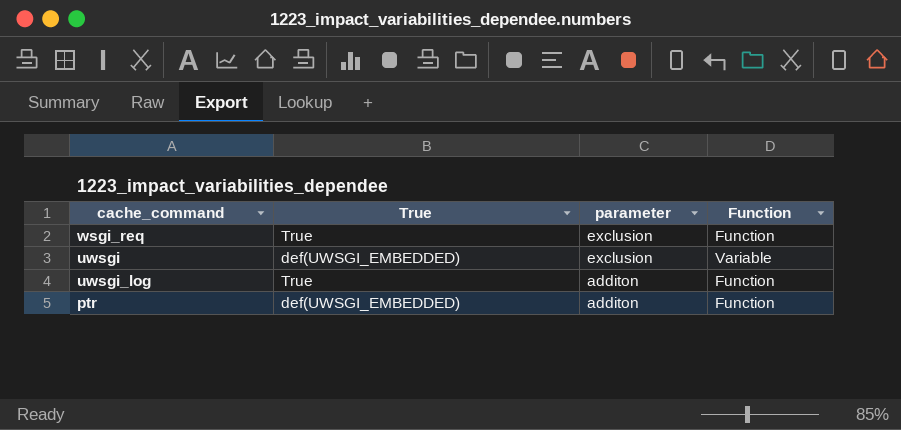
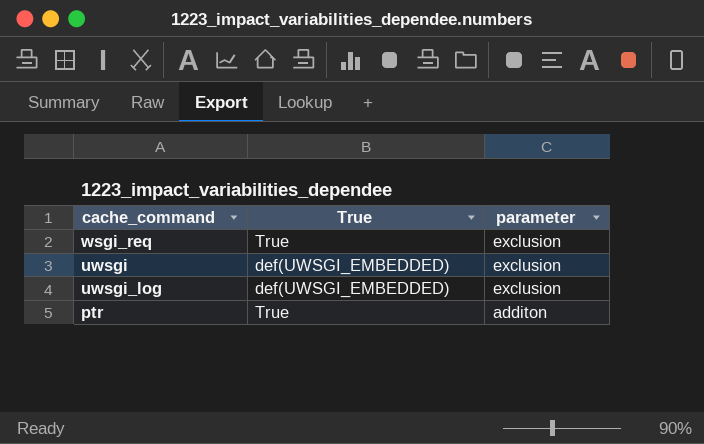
column Function | position: 4 -> none
uwsgi_log | True: True -> def(UWSGI_EMBEDDED)
uwsgi_log | parameter: additon -> exclusion
ptr | True: def(UWSGI_EMBEDDED) -> True

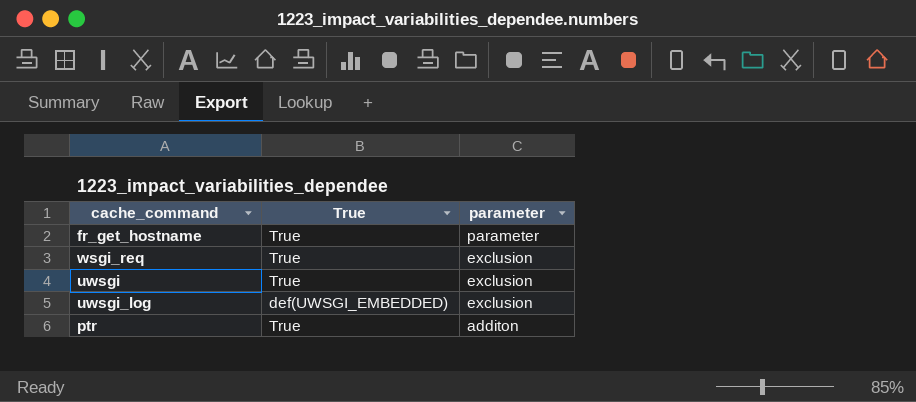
row fr_get_hostname: none -> True | parameter
uwsgi | True: def(UWSGI_EMBEDDED) -> True

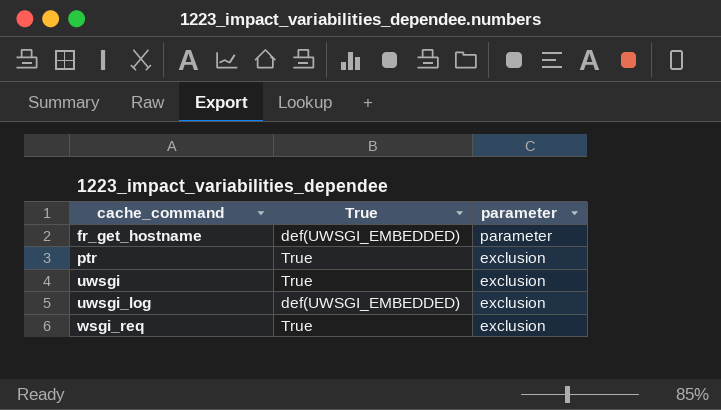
row order: parameter descending -> cache_command ascending
fr_get_hostname | True: True -> def(UWSGI_EMBEDDED)
ptr | parameter: additon -> exclusion

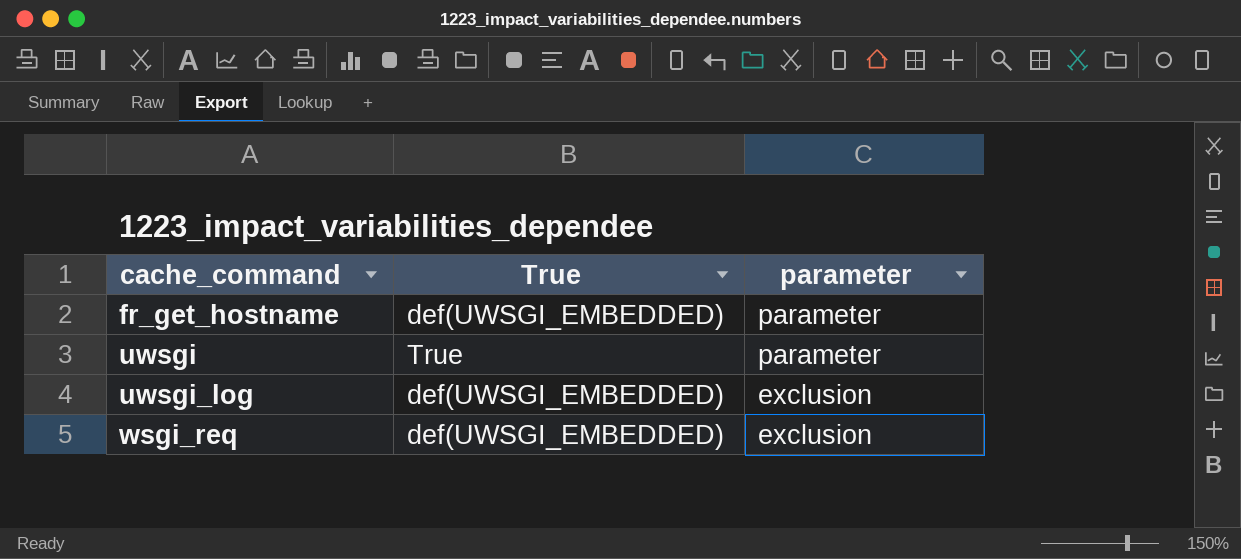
row ptr: True | exclusion -> none
uwsgi | parameter: exclusion -> parameter
wsgi_req | True: True -> def(UWSGI_EMBEDDED)

